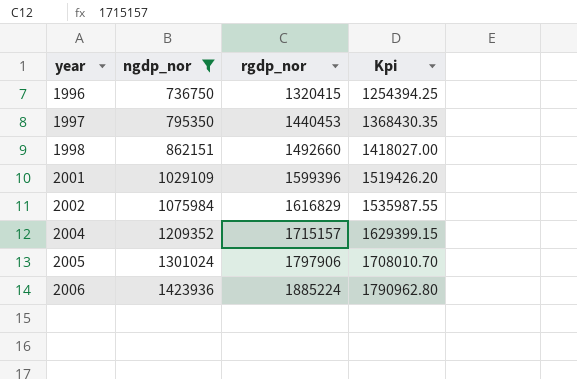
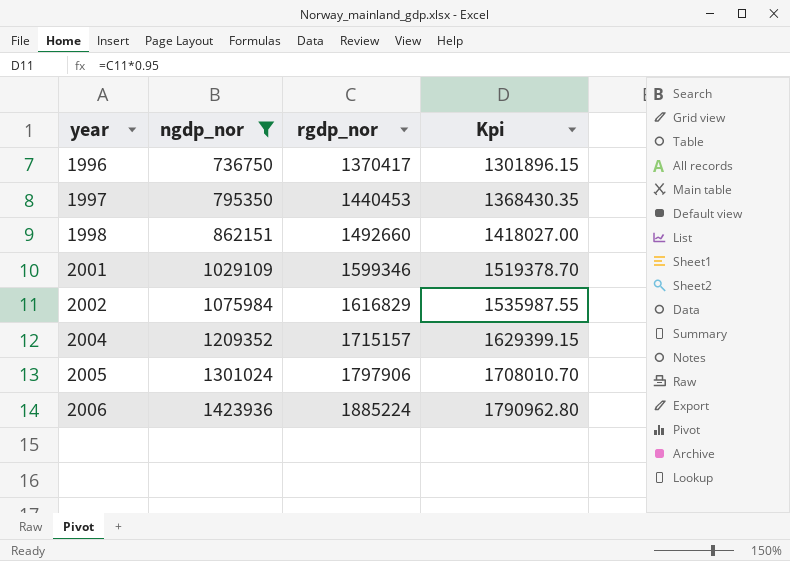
1996 | rgdp_nor: 1320415 -> 1370417
1996 | Kpi: 1254394.25 -> 1301896.15
2001 | rgdp_nor: 1599396 -> 1599346
2001 | Kpi: 1519426.20 -> 1519378.70

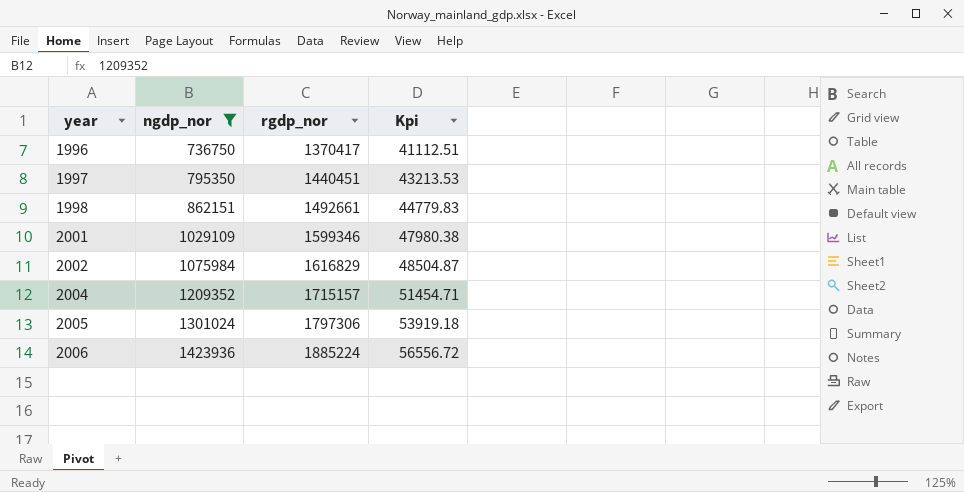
column Kpi | formula: [rgdp_nor] * 0.95 -> [rgdp_nor] * 0.03
1997 | rgdp_nor: 1440453 -> 1440451
1998 | rgdp_nor: 1492660 -> 1492661
2005 | rgdp_nor: 1797906 -> 1797306

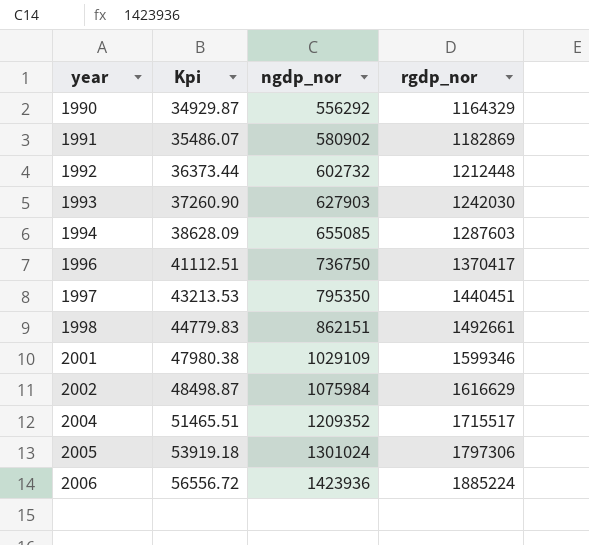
filter: ngdp_nor >= 736750 -> none
column Kpi | position: 4 -> 2
2002 | Kpi: 48504.87 -> 48498.87
2002 | rgdp_nor: 1616829 -> 1616629
2004 | Kpi: 51454.71 -> 51465.51
2004 | rgdp_nor: 1715157 -> 1715517

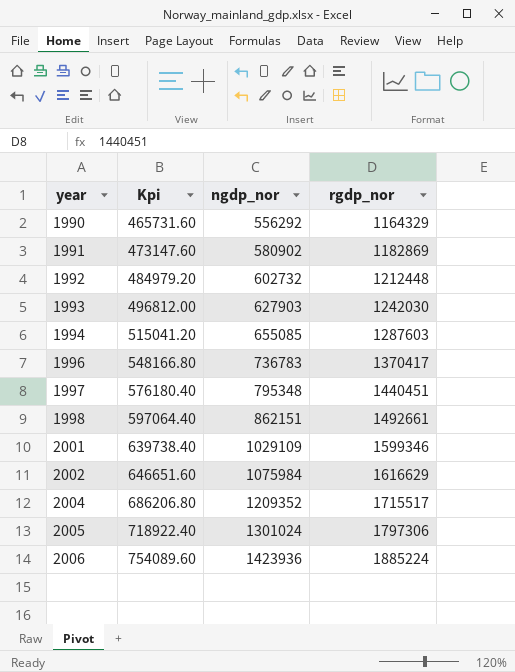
column Kpi | formula: [rgdp_nor] * 0.03 -> [rgdp_nor] * 0.4
1996 | ngdp_nor: 736750 -> 736783
1997 | ngdp_nor: 795350 -> 795348

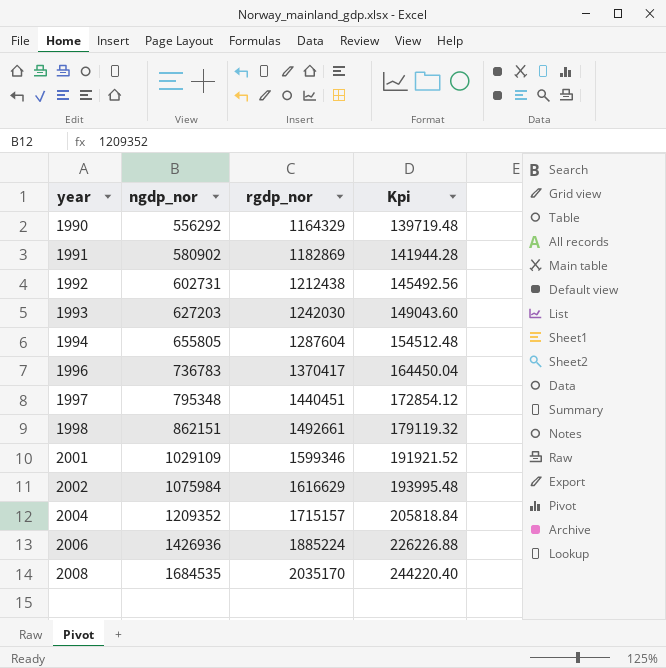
column Kpi | formula: [rgdp_nor] * 0.4 -> [rgdp_nor] * 0.12
column Kpi | position: 2 -> 4
row 2005: 718922.40 | 1301024 | 1797306 -> none
1992 | ngdp_nor: 602732 -> 602731
1992 | rgdp_nor: 1212448 -> 1212438
1993 | ngdp_nor: 627903 -> 627203
1994 | ngdp_nor: 655085 -> 655805
1994 | rgdp_nor: 1287603 -> 1287604
2004 | rgdp_nor: 1715517 -> 1715157
2006 | ngdp_nor: 1423936 -> 1426936
row 2008: none -> 1684535 | 2035170 | 244220.40

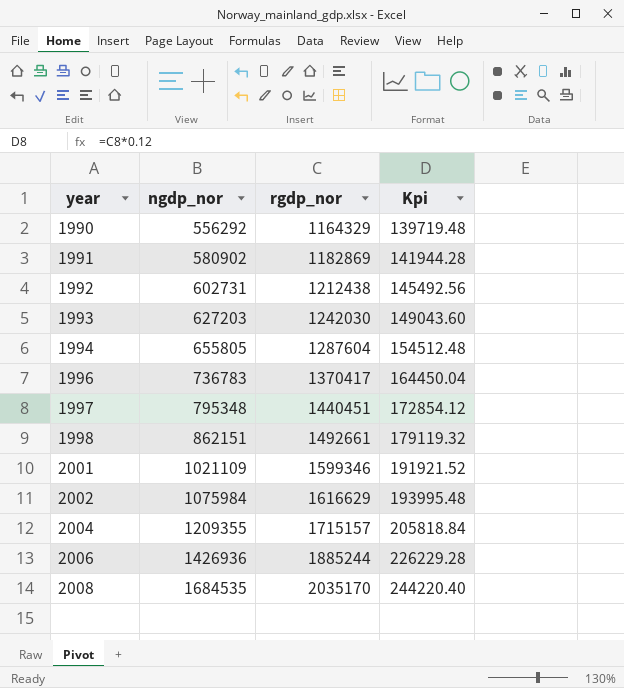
2001 | ngdp_nor: 1029109 -> 1021109
2004 | ngdp_nor: 1209352 -> 1209355
2006 | rgdp_nor: 1885224 -> 1885244
2006 | Kpi: 226226.88 -> 226229.28

